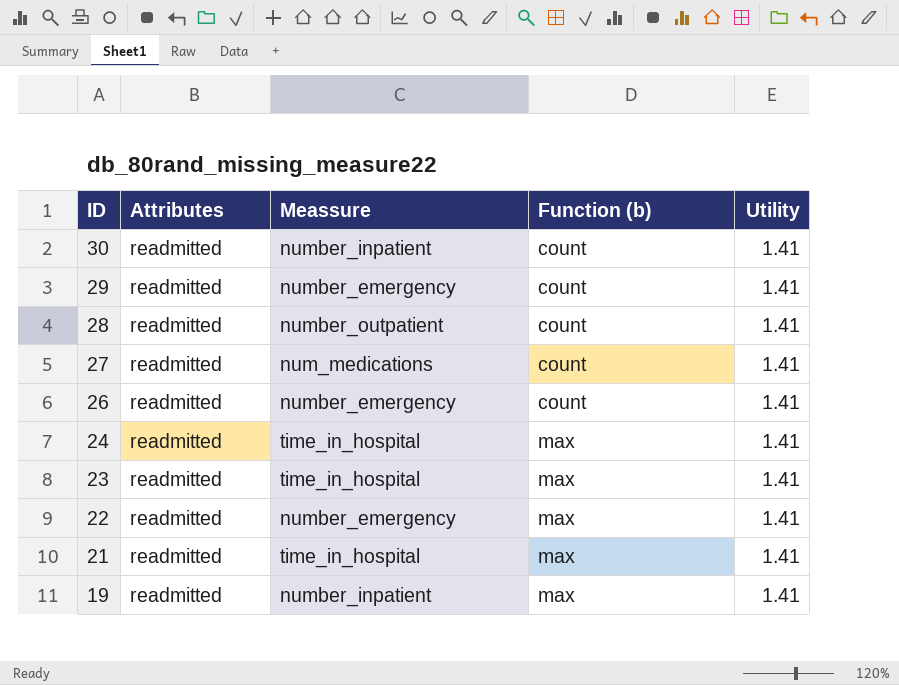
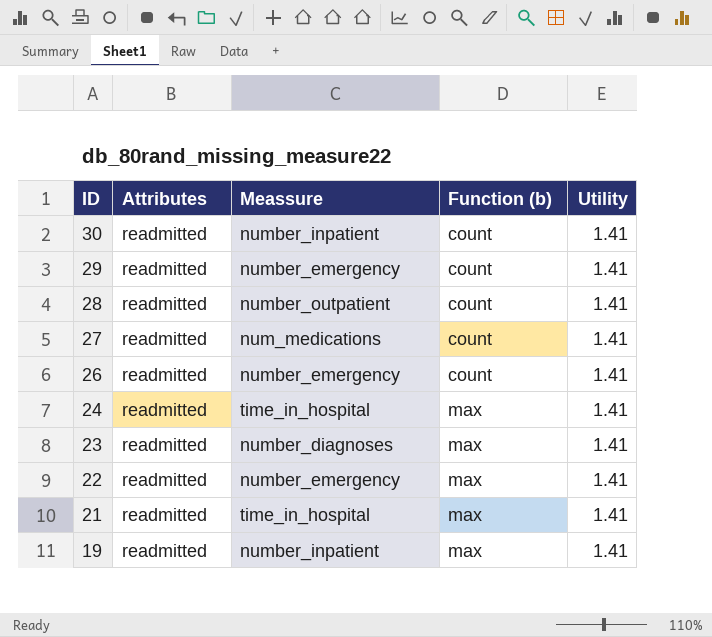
23 | Meassure: time_in_hospital -> number_diagnoses

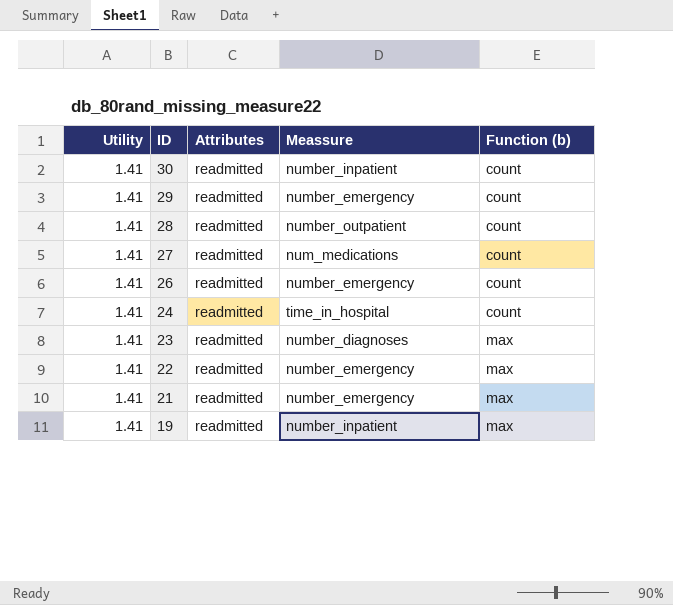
column Utility | position: 5 -> 1
24 | Function (b): max -> count
21 | Meassure: time_in_hospital -> number_emergency

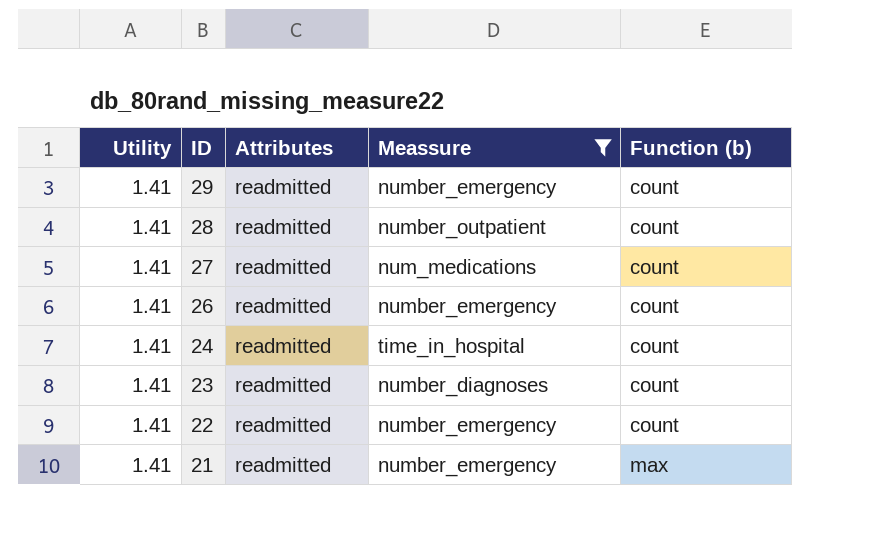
filter: none -> Meassure != number_inpatient
23 | Function (b): max -> count
22 | Function (b): max -> count

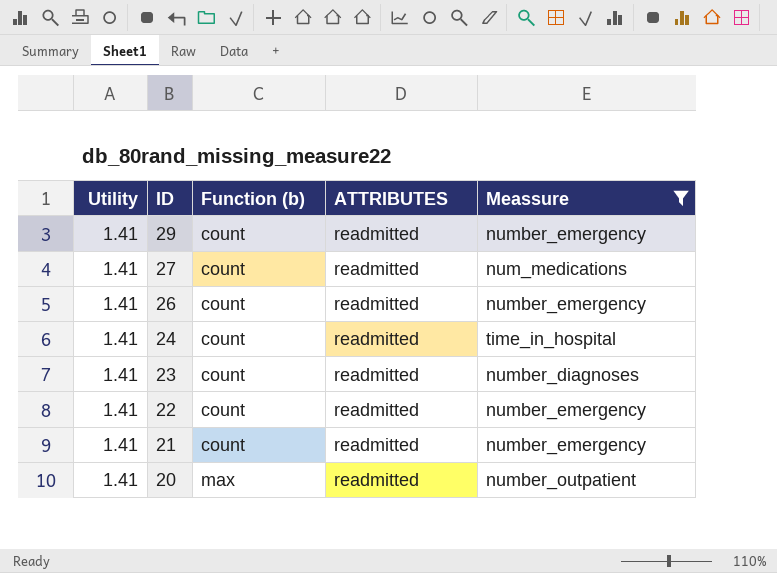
column Function (b) | position: 5 -> 3
column name: Attributes -> ATTRIBUTES
row 28: 1.41 | readmitted | number_outpatient | count -> none
21 | Function (b): max -> count
row 20: none -> 1.41 | max | readmitted | number_outpatient

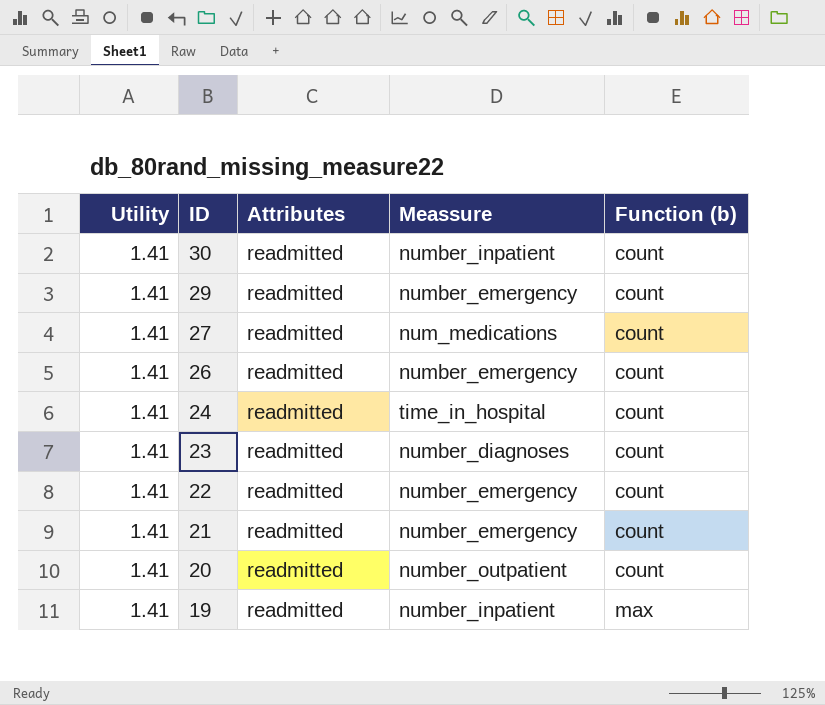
filter: Meassure != number_inpatient -> none
column name: ATTRIBUTES -> Attributes
column Function (b) | position: 3 -> 5
20 | Function (b): max -> count

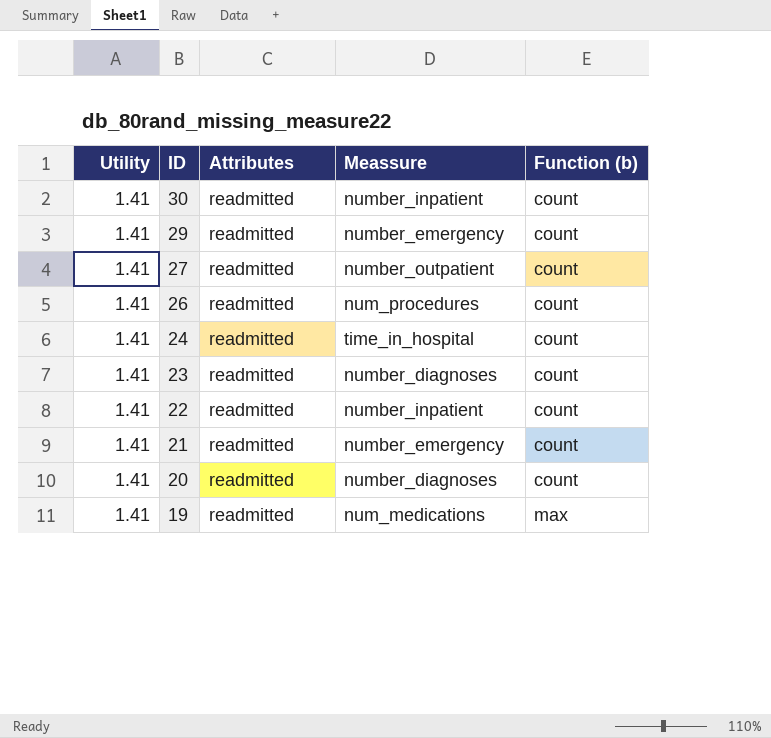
27 | Meassure: num_medications -> number_outpatient
26 | Meassure: number_emergency -> num_procedures
22 | Meassure: number_emergency -> number_inpatient
20 | Meassure: number_outpatient -> number_diagnoses
19 | Meassure: number_inpatient -> num_medications

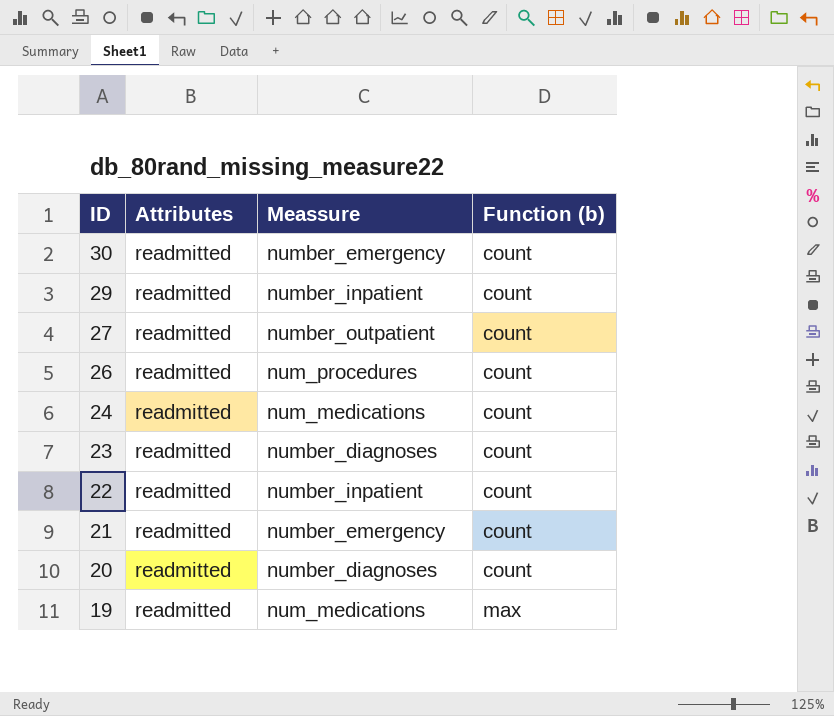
column Utility | position: 1 -> none
30 | Meassure: number_inpatient -> number_emergency
29 | Meassure: number_emergency -> number_inpatient
24 | Meassure: time_in_hospital -> num_medications

